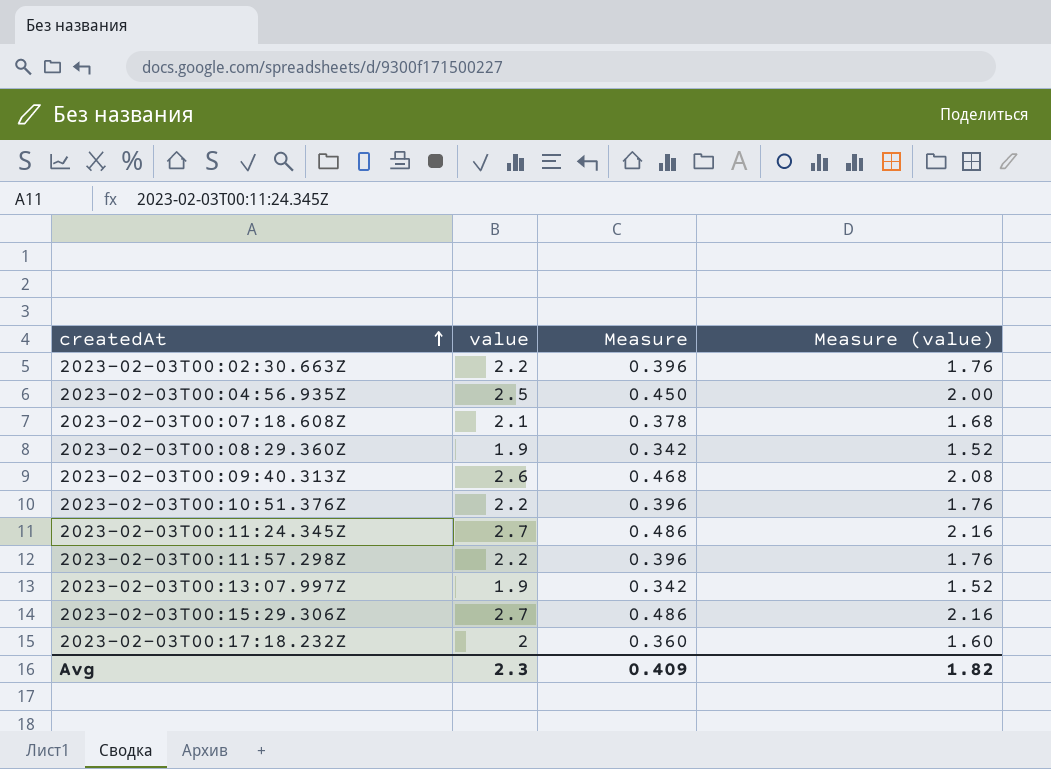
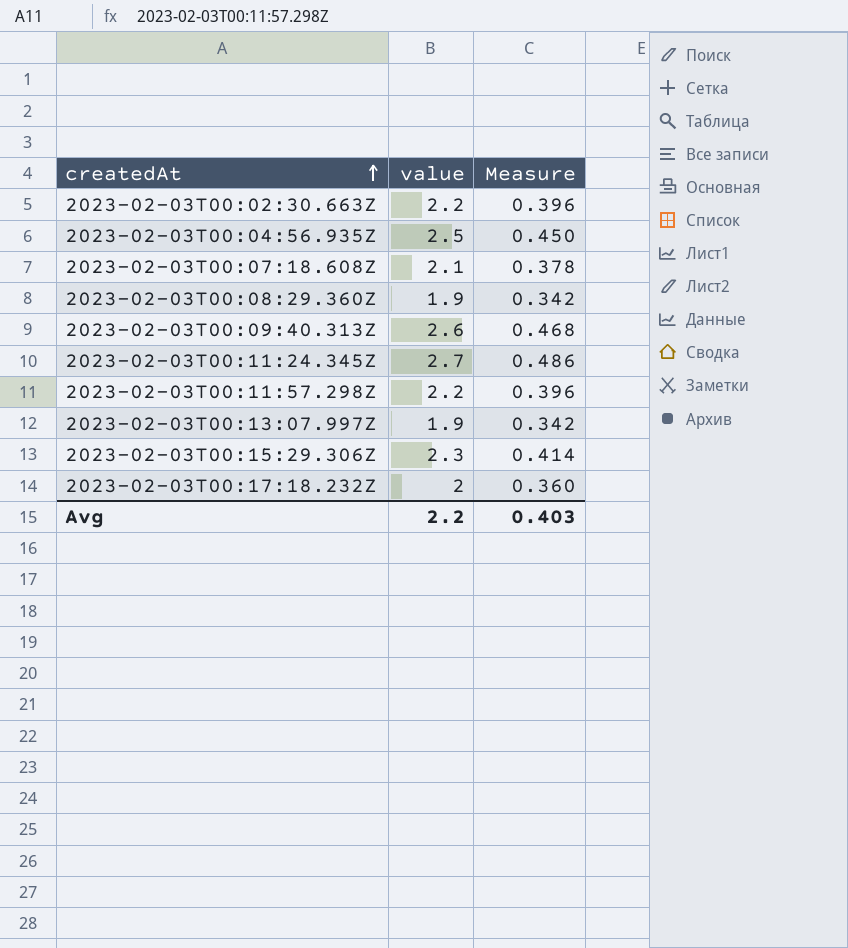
column Measure (value) | formula: [value] * 0.8 -> none
row 2023-02-03T00:10:51.376Z: 2.2 | 0.396 | 1.76 -> none
2023-02-03T00:15:29.306Z | value: 2.7 -> 2.3
2023-02-03T00:15:29.306Z | Measure: 0.486 -> 0.414
Avg | value: 2.3 -> 2.2
Avg | Measure: 0.409 -> 0.403

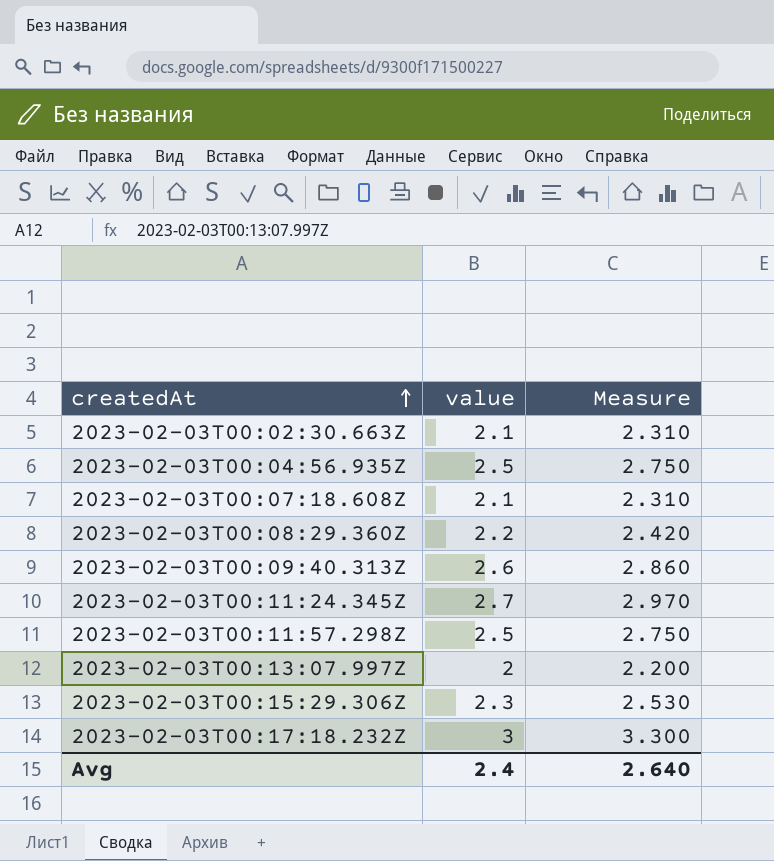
column Measure | formula: [value] * 0.18 -> [value] * 1.1
2023-02-03T00:02:30.663Z | value: 2.2 -> 2.1
2023-02-03T00:08:29.360Z | value: 1.9 -> 2.2
2023-02-03T00:11:57.298Z | value: 2.2 -> 2.5
2023-02-03T00:13:07.997Z | value: 1.9 -> 2
2023-02-03T00:17:18.232Z | value: 2 -> 3
Avg | value: 2.2 -> 2.4
Avg | Measure: 0.403 -> 2.640

